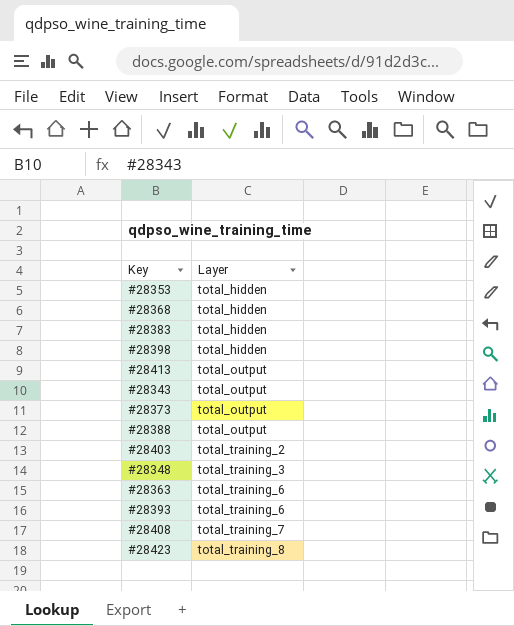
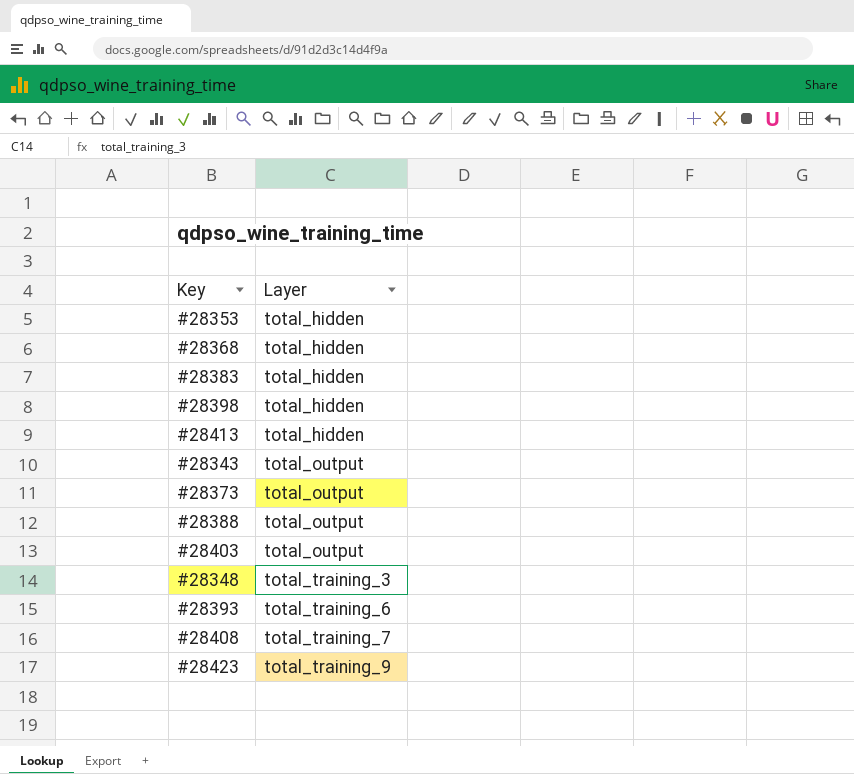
row #28363: total_training_6 -> none
#28413 | Layer: total_output -> total_hidden
#28403 | Layer: total_training_2 -> total_output
#28423 | Layer: total_training_8 -> total_training_9

